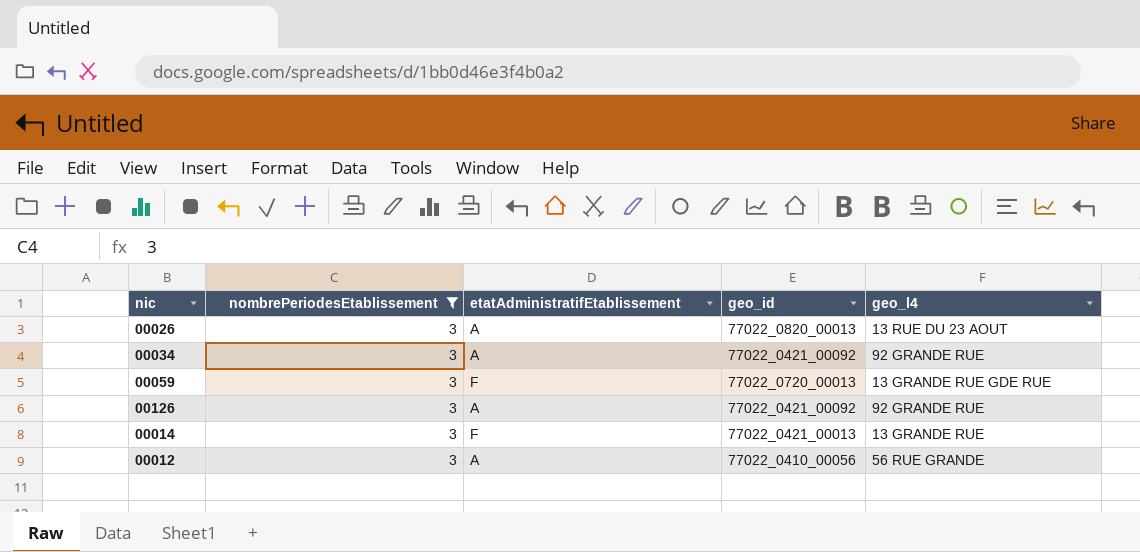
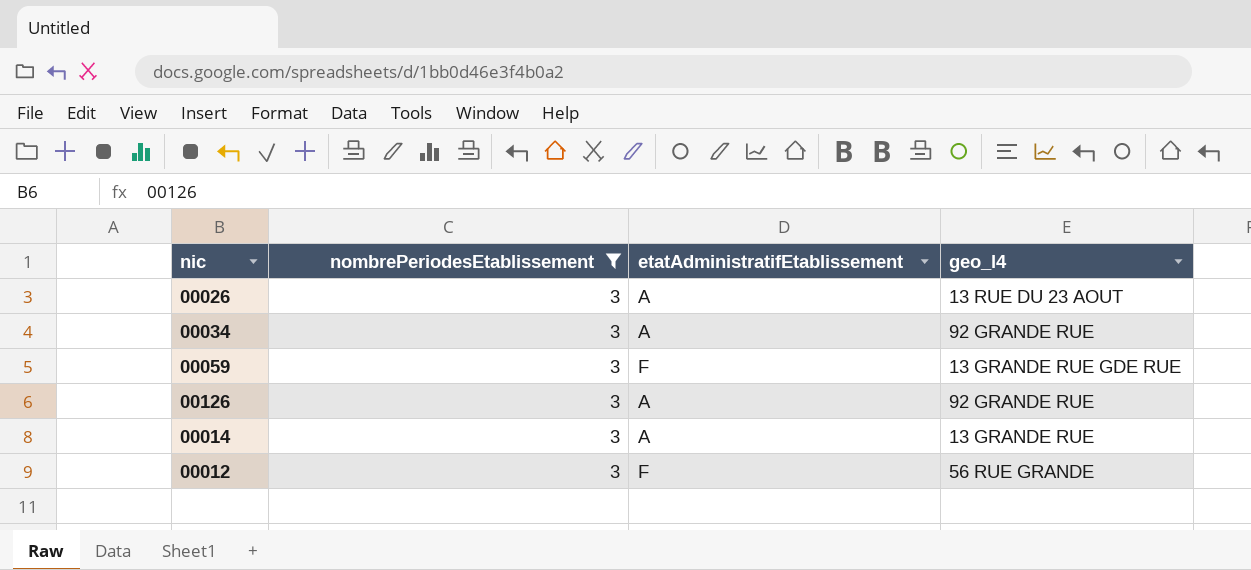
column geo_id | position: 4 -> none
00014 | etatAdministratifEtablissement: F -> A
00012 | etatAdministratifEtablissement: A -> F

